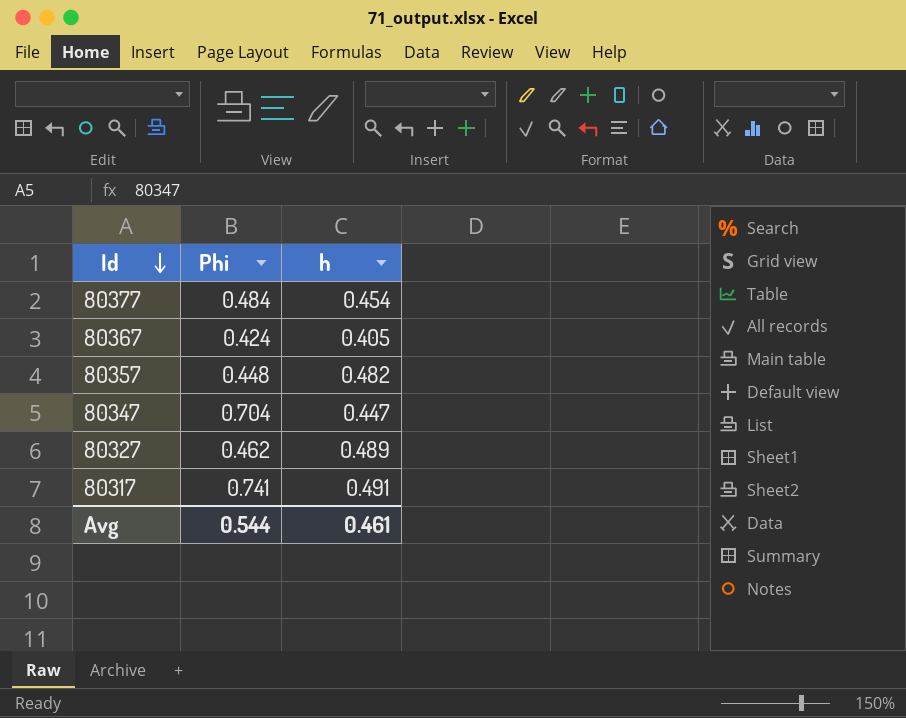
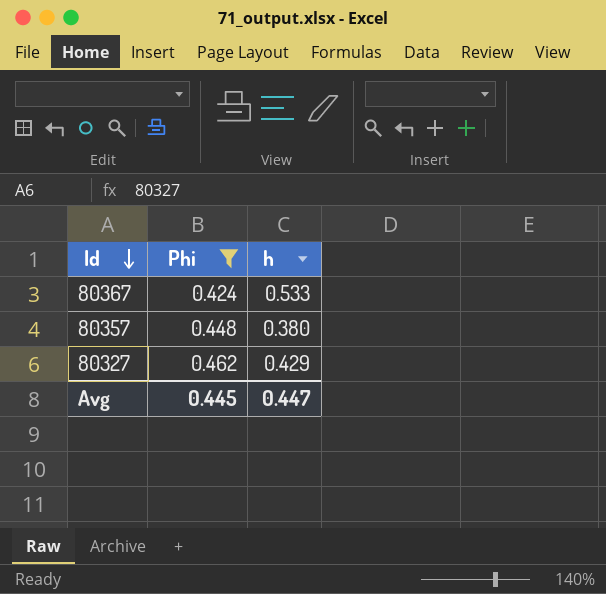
filter: none -> Phi <= 0.462
80367 | h: 0.405 -> 0.533
80357 | h: 0.482 -> 0.380
80327 | h: 0.489 -> 0.429
Avg | Phi: 0.544 -> 0.445
Avg | h: 0.461 -> 0.447

